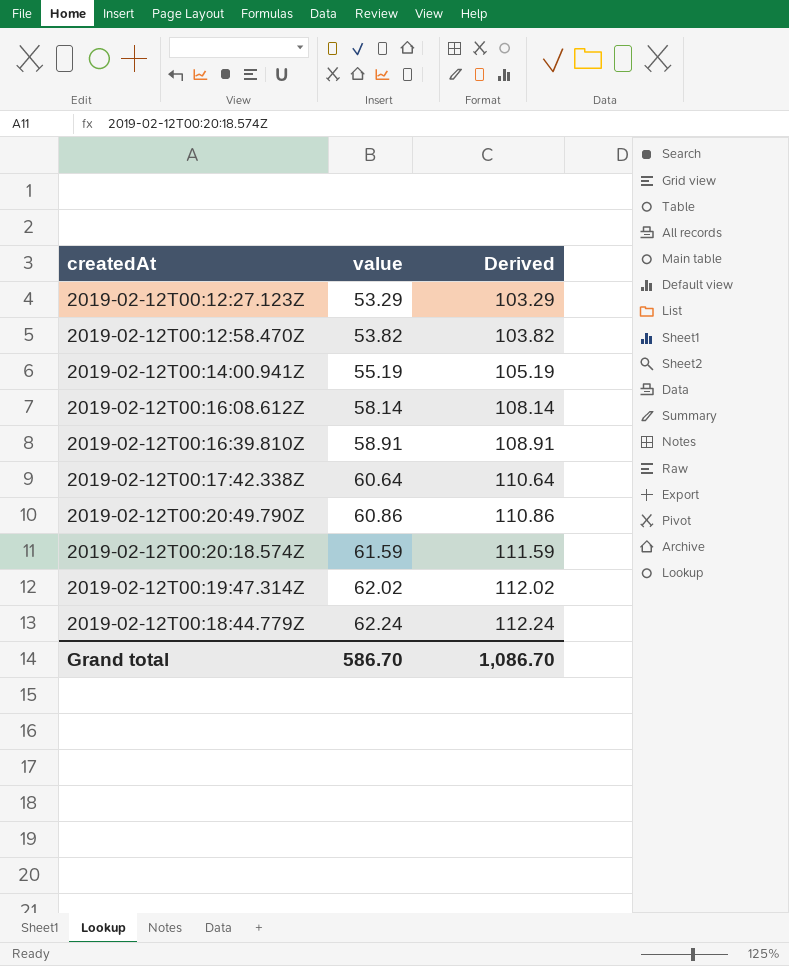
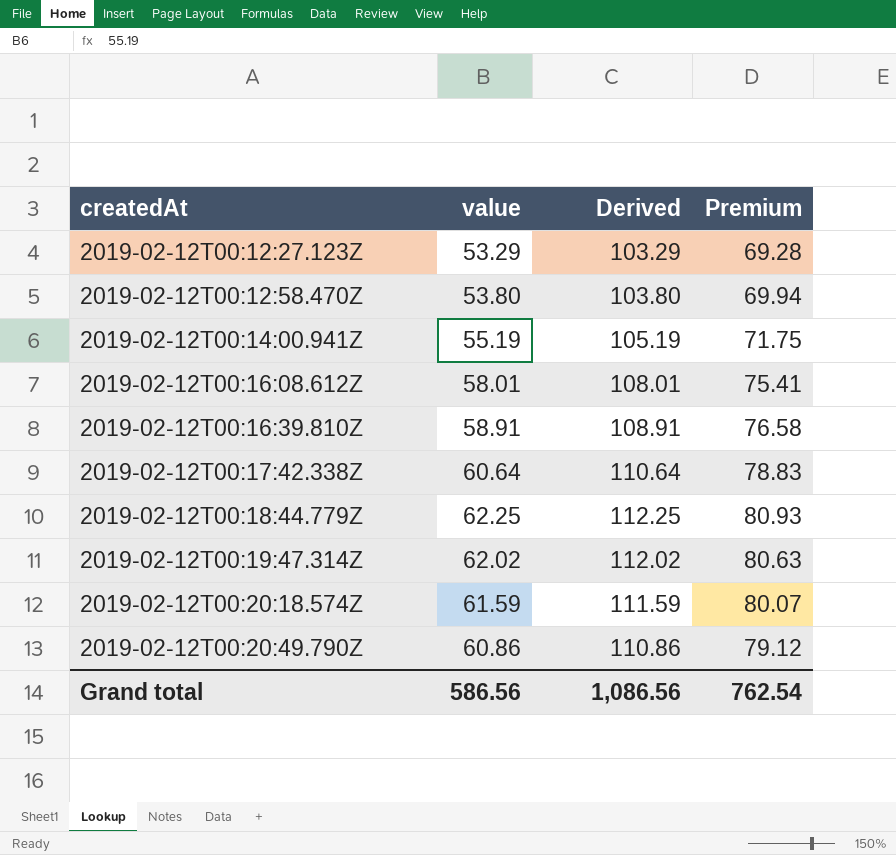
row order: value ascending -> createdAt ascending
column Premium | formula: none -> [value] * 1.3
2019-02-12T00:12:58.470Z | value: 53.82 -> 53.80
2019-02-12T00:12:58.470Z | Derived: 103.82 -> 103.80
2019-02-12T00:16:08.612Z | value: 58.14 -> 58.01
2019-02-12T00:16:08.612Z | Derived: 108.14 -> 108.01
2019-02-12T00:18:44.779Z | value: 62.24 -> 62.25
2019-02-12T00:18:44.779Z | Derived: 112.24 -> 112.25
Grand total | value: 586.70 -> 586.56
Grand total | Derived: 1,086.70 -> 1,086.56

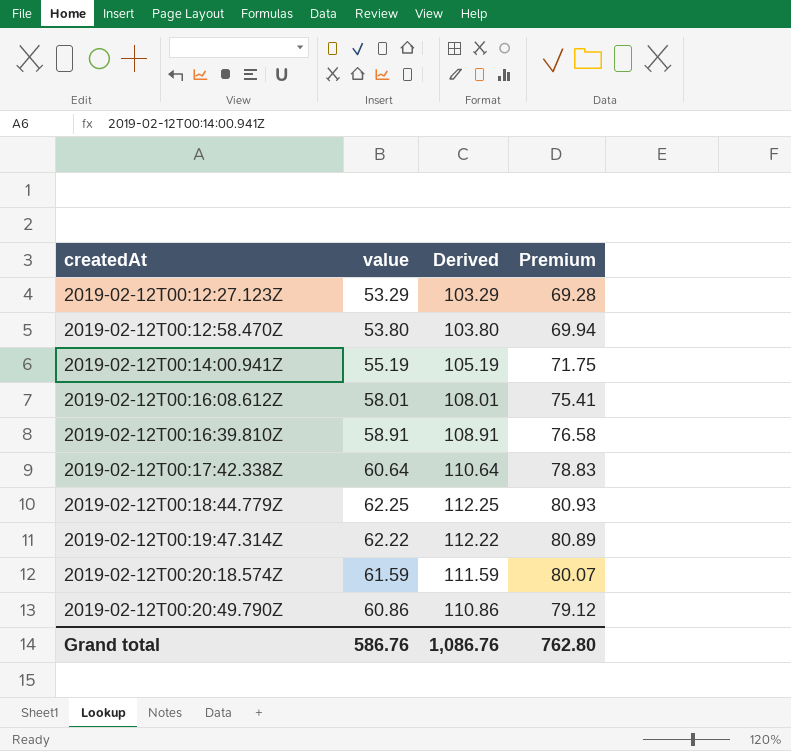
2019-02-12T00:19:47.314Z | value: 62.02 -> 62.22
2019-02-12T00:19:47.314Z | Derived: 112.02 -> 112.22
2019-02-12T00:19:47.314Z | Premium: 80.63 -> 80.89
Grand total | value: 586.56 -> 586.76
Grand total | Derived: 1,086.56 -> 1,086.76
Grand total | Premium: 762.54 -> 762.80

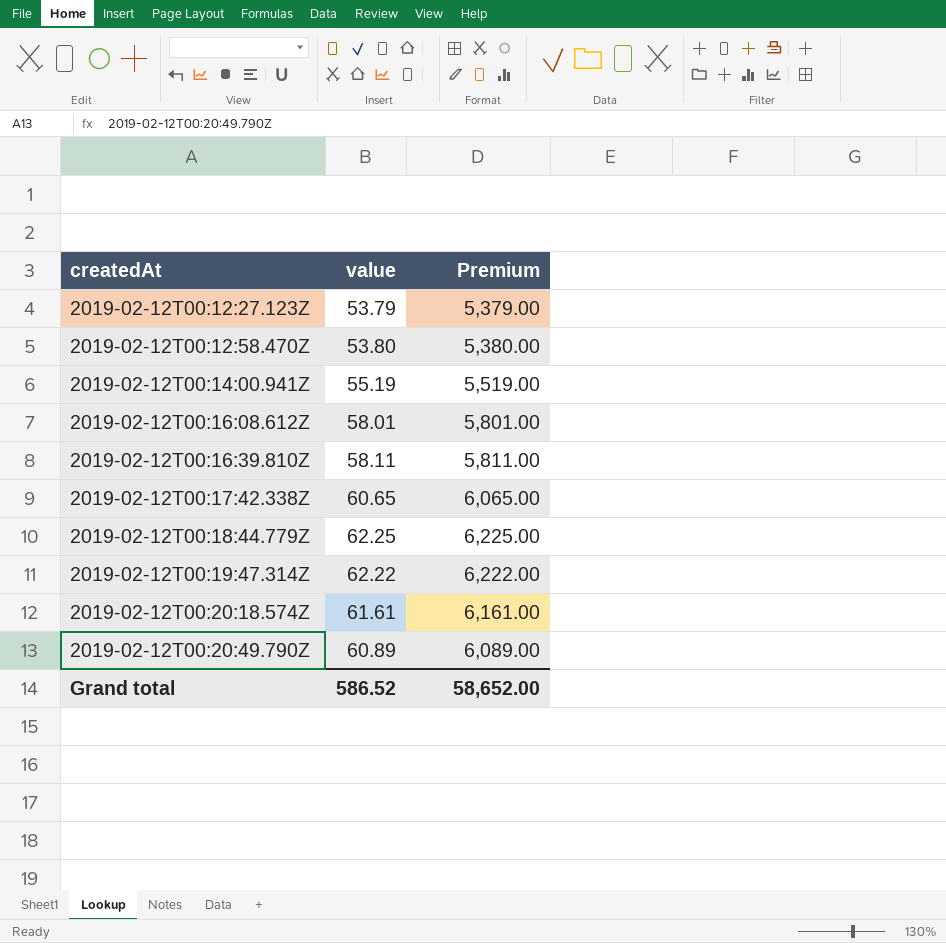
column Derived | formula: [value] + 50 -> none
column Premium | formula: [value] * 1.3 -> [value] * 100
2019-02-12T00:12:27.123Z | value: 53.29 -> 53.79
2019-02-12T00:16:39.810Z | value: 58.91 -> 58.11
2019-02-12T00:17:42.338Z | value: 60.64 -> 60.65
2019-02-12T00:20:18.574Z | value: 61.59 -> 61.61
2019-02-12T00:20:49.790Z | value: 60.86 -> 60.89
Grand total | value: 586.76 -> 586.52
Grand total | Premium: 762.80 -> 58,652.00

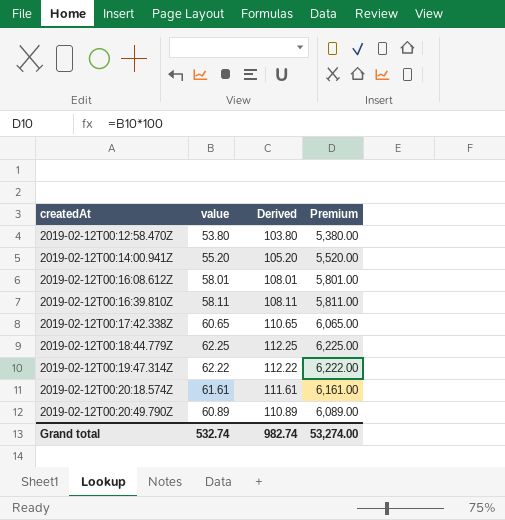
column Derived | formula: none -> [value] + 50
row 2019-02-12T00:12:27.123Z: 53.79 | 5,379.00 -> none
2019-02-12T00:14:00.941Z | value: 55.19 -> 55.20
2019-02-12T00:14:00.941Z | Premium: 5,519.00 -> 5,520.00
Grand total | value: 586.52 -> 532.74
Grand total | Premium: 58,652.00 -> 53,274.00

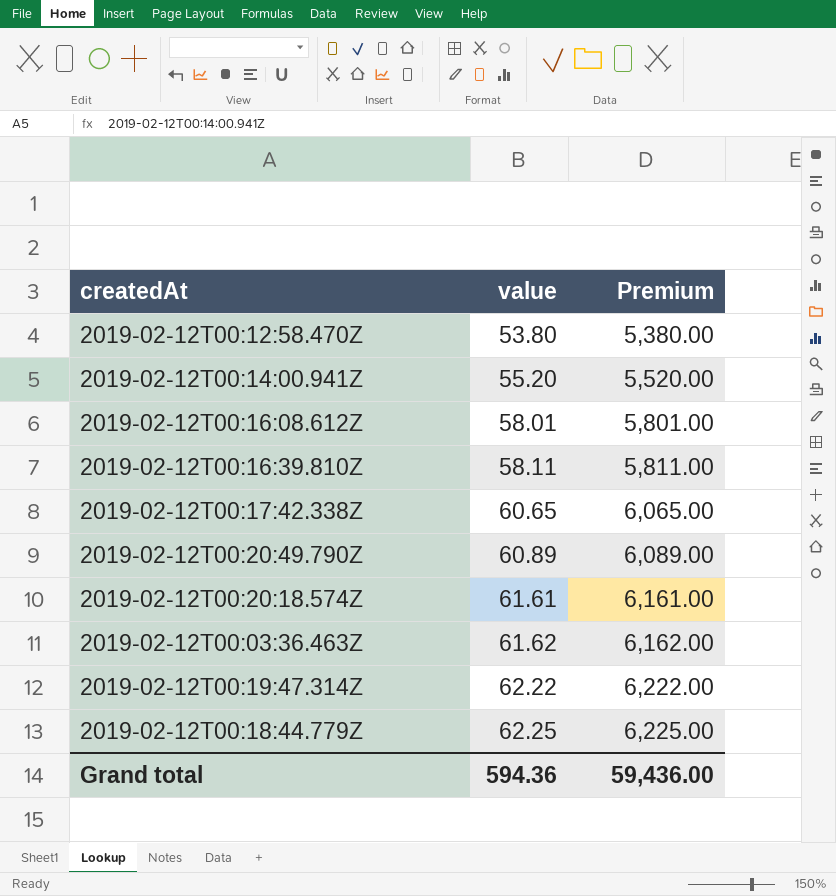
row order: createdAt ascending -> value ascending
column Derived | formula: [value] + 50 -> none
row 2019-02-12T00:03:36.463Z: none -> 61.62 | 6,162.00
Grand total | value: 532.74 -> 594.36
Grand total | Premium: 53,274.00 -> 59,436.00

